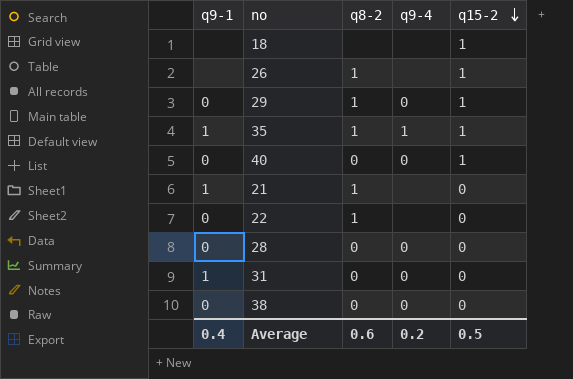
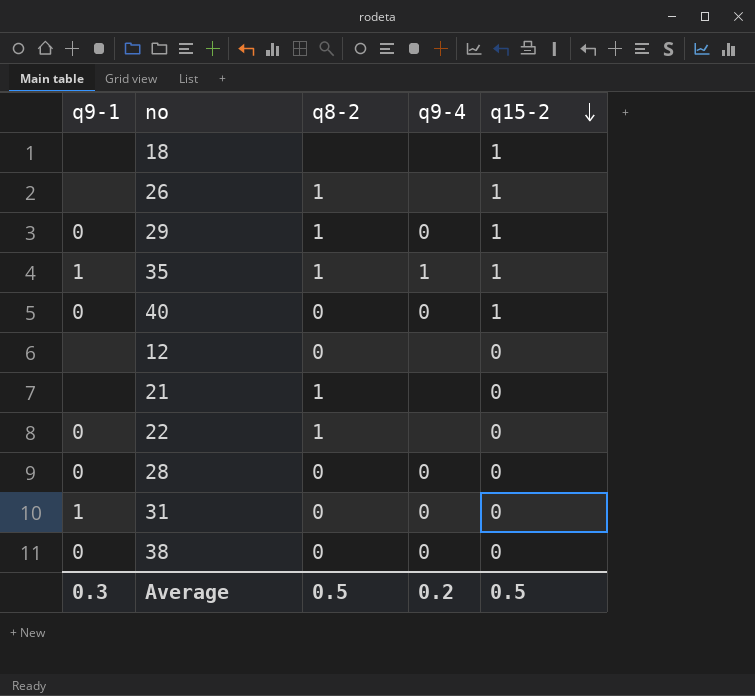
row 12: none -> none | 0 | none | 0
21 | q9-1: 1 -> none
Average | q9-1: 0.4 -> 0.3
Average | q8-2: 0.6 -> 0.5

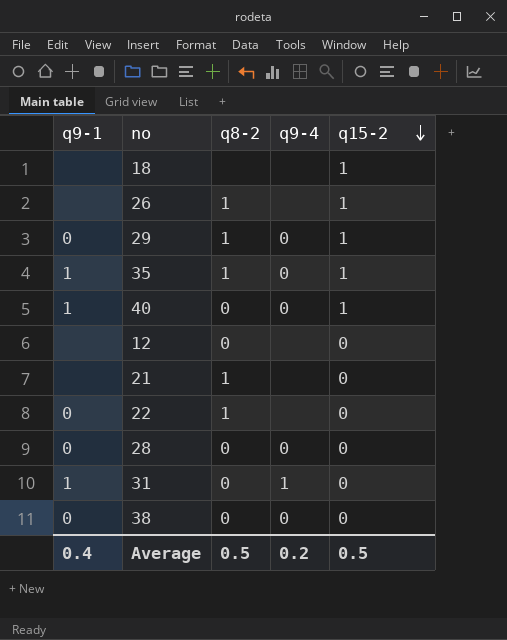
35 | q9-4: 1 -> 0
40 | q9-1: 0 -> 1
31 | q9-4: 0 -> 1
Average | q9-1: 0.3 -> 0.4

